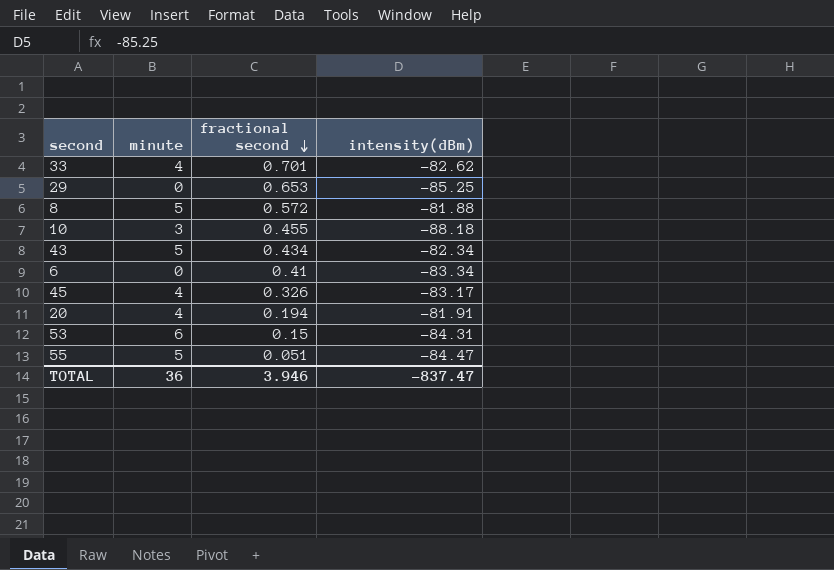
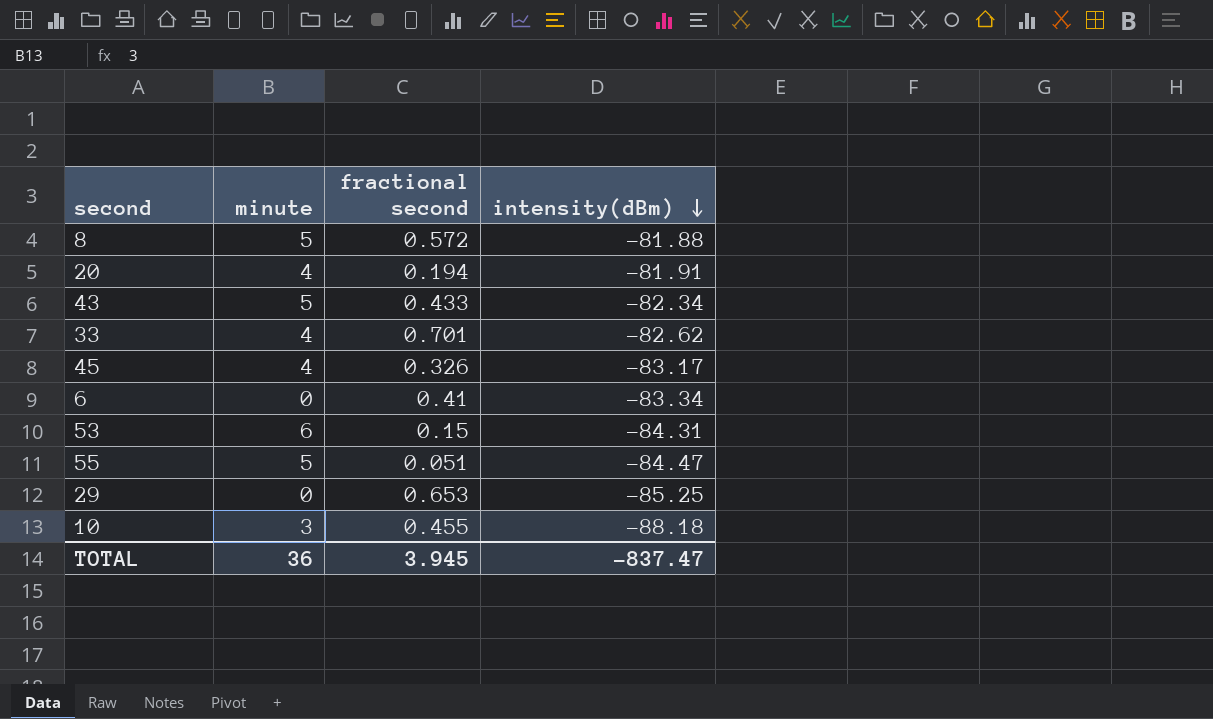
row order: fractional second descending -> intensity(dBm) descending
43 | fractional second: 0.434 -> 0.433
TOTAL | fractional second: 3.946 -> 3.945

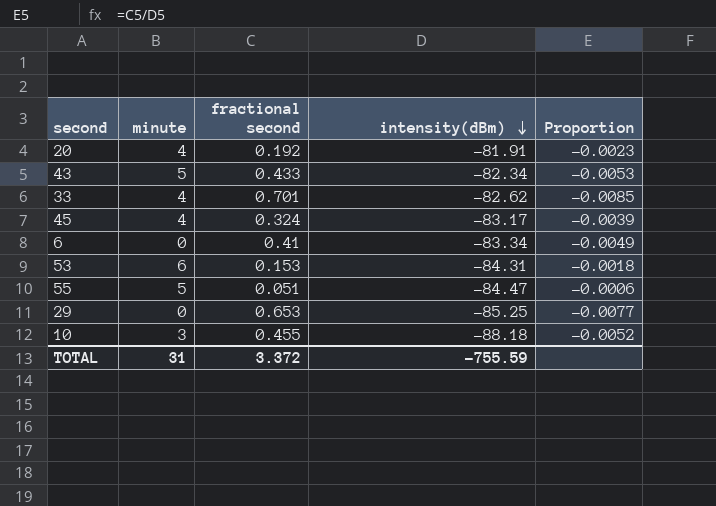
column Proportion | formula: none -> [fractional second] / [intensity(dBm)]
row 8: 5 | 0.572 | -81.88 -> none
20 | fractional second: 0.194 -> 0.192
45 | fractional second: 0.326 -> 0.324
53 | fractional second: 0.15 -> 0.153
TOTAL | minute: 36 -> 31
TOTAL | fractional second: 3.945 -> 3.372
TOTAL | intensity(dBm): -837.47 -> -755.59

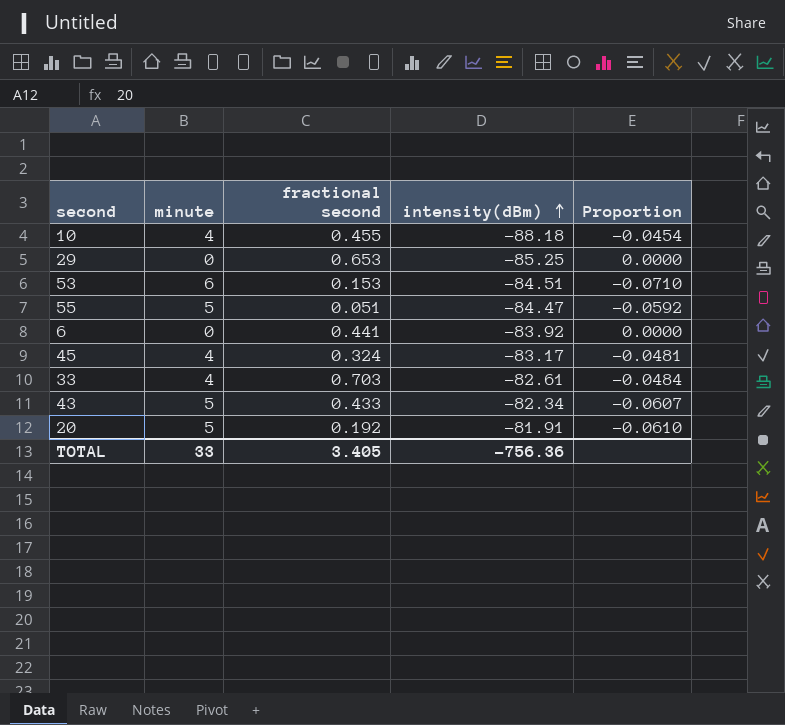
row order: intensity(dBm) descending -> intensity(dBm) ascending
column Proportion | formula: [fractional second] / [intensity(dBm)] -> [minute] / [intensity(dBm)]
10 | minute: 3 -> 4
53 | intensity(dBm): -84.31 -> -84.51
6 | fractional second: 0.41 -> 0.441
6 | intensity(dBm): -83.34 -> -83.92
33 | fractional second: 0.701 -> 0.703
33 | intensity(dBm): -82.62 -> -82.61
20 | minute: 4 -> 5
TOTAL | minute: 31 -> 33
TOTAL | fractional second: 3.372 -> 3.405
TOTAL | intensity(dBm): -755.59 -> -756.36

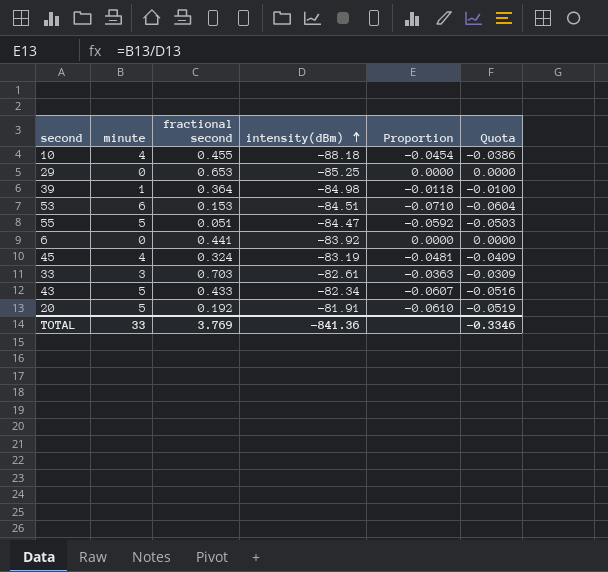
column Quota | formula: none -> [Proportion] * 0.85
row 39: none -> 1 | 0.364 | -84.98 | -0.0118 | -0.0100
45 | intensity(dBm): -83.17 -> -83.19
33 | minute: 4 -> 3
33 | Proportion: -0.0484 -> -0.0363
TOTAL | fractional second: 3.405 -> 3.769
TOTAL | intensity(dBm): -756.36 -> -841.36

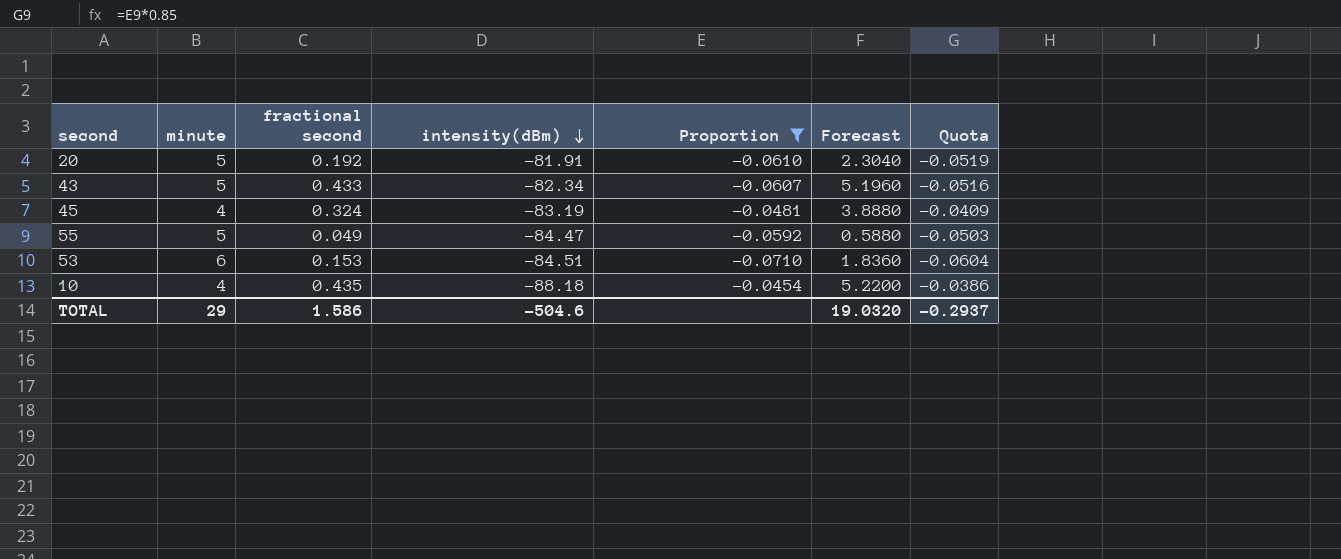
filter: none -> Proportion <= -0.0454
row order: intensity(dBm) ascending -> intensity(dBm) descending
column Forecast | formula: none -> [fractional second] * 12
55 | fractional second: 0.051 -> 0.049
10 | fractional second: 0.455 -> 0.435
TOTAL | minute: 33 -> 29
TOTAL | fractional second: 3.769 -> 1.586
TOTAL | intensity(dBm): -841.36 -> -504.6
TOTAL | Quota: -0.3346 -> -0.2937

